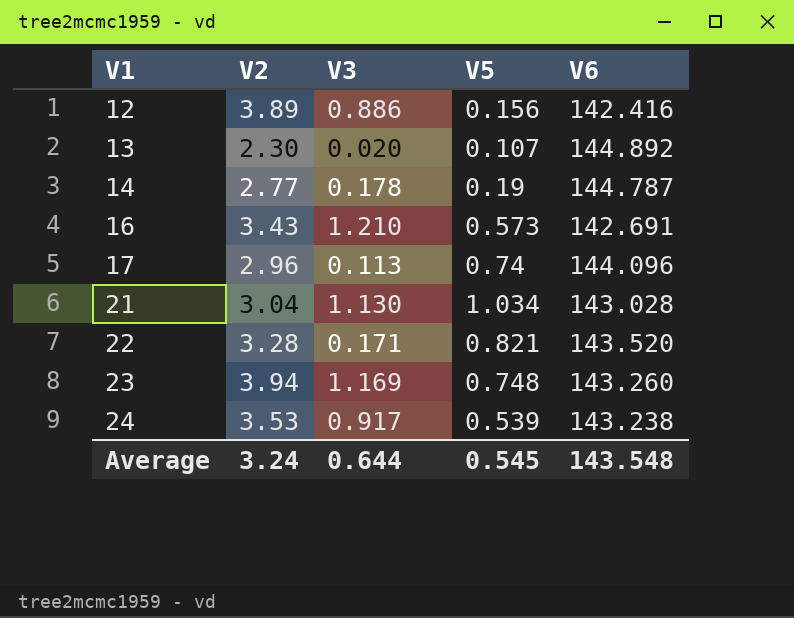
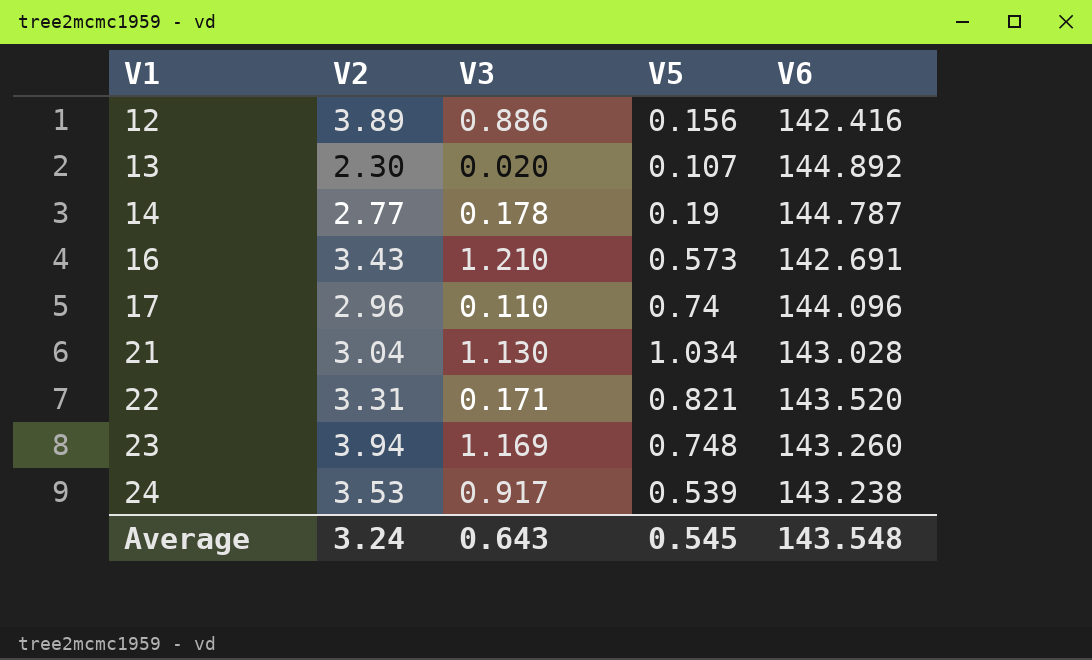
17 | V3: 0.113 -> 0.110
22 | V2: 3.28 -> 3.31
Average | V3: 0.644 -> 0.643

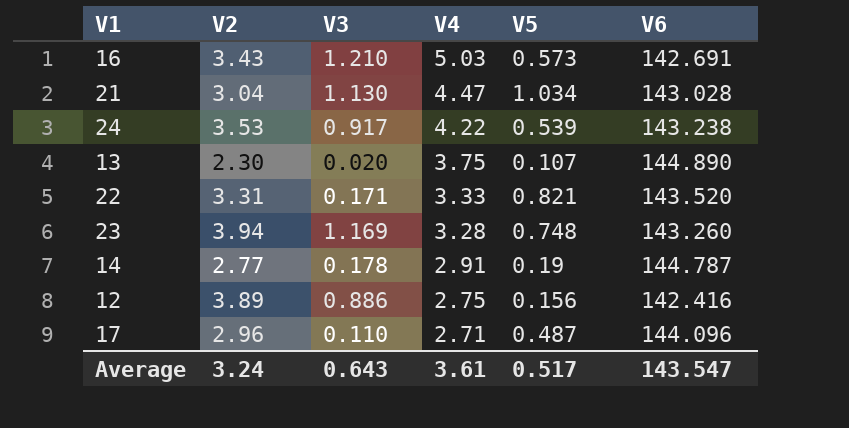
row order: V1 ascending -> V4 descending
column V4 | position: none -> 4
13 | V6: 144.892 -> 144.890
17 | V5: 0.74 -> 0.487
Average | V5: 0.545 -> 0.517
Average | V6: 143.548 -> 143.547

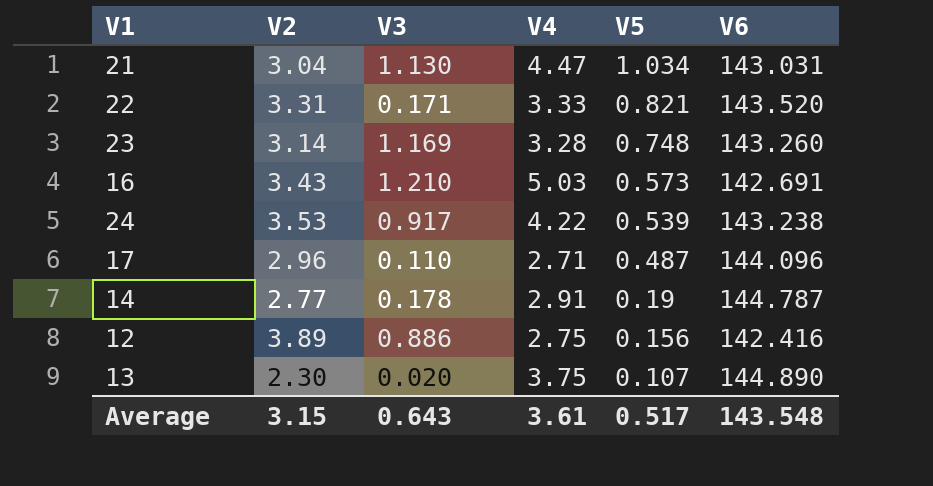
row order: V4 descending -> V5 descending
21 | V6: 143.028 -> 143.031
23 | V2: 3.94 -> 3.14
Average | V2: 3.24 -> 3.15
Average | V6: 143.547 -> 143.548

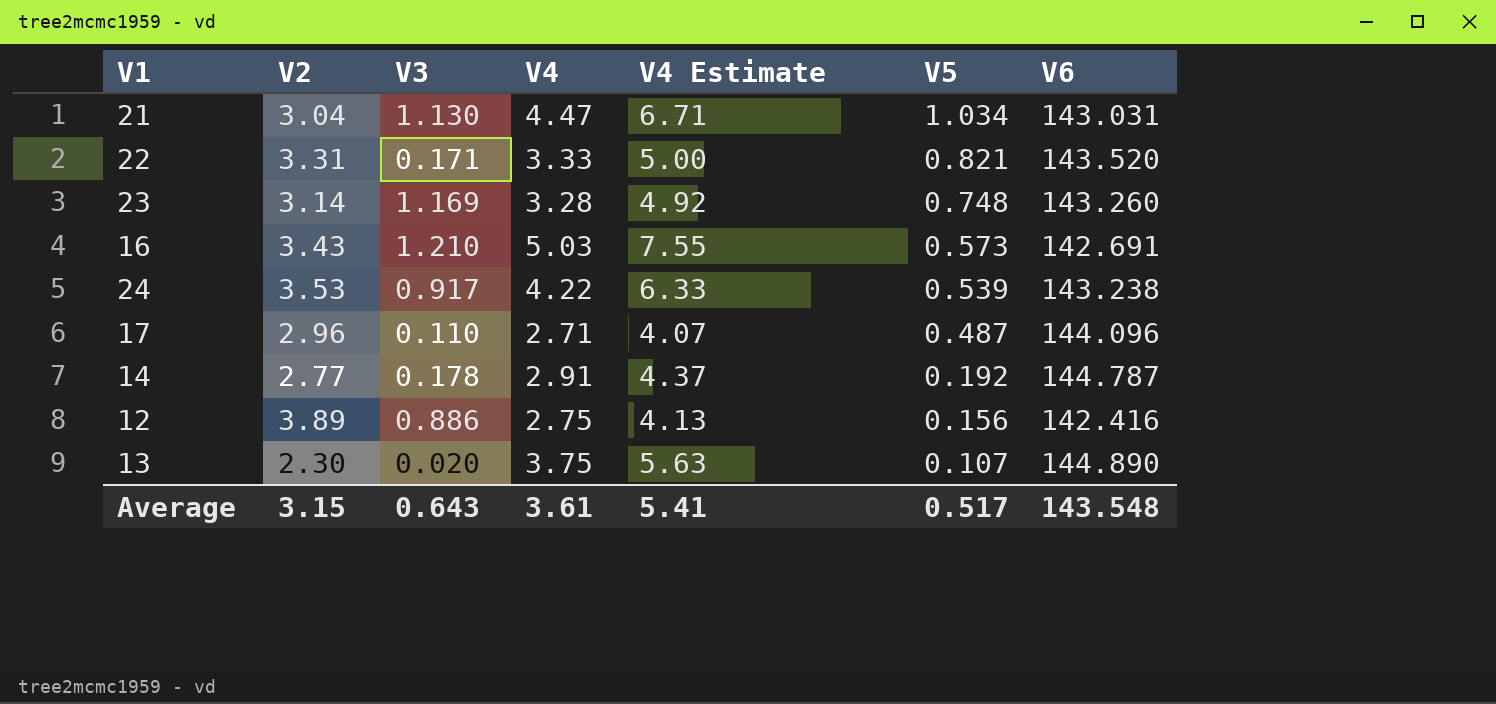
column V4 Estimate | formula: none -> [V4] * 1.5
14 | V5: 0.19 -> 0.192

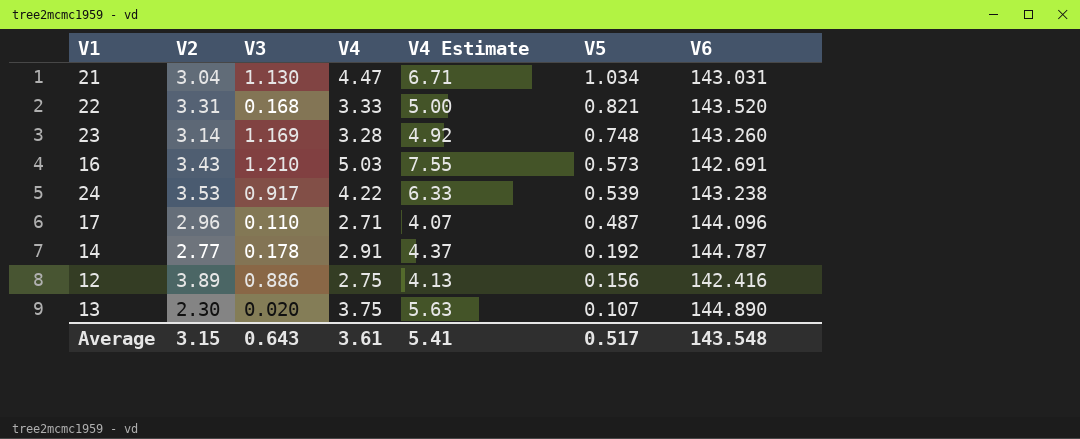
22 | V3: 0.171 -> 0.168

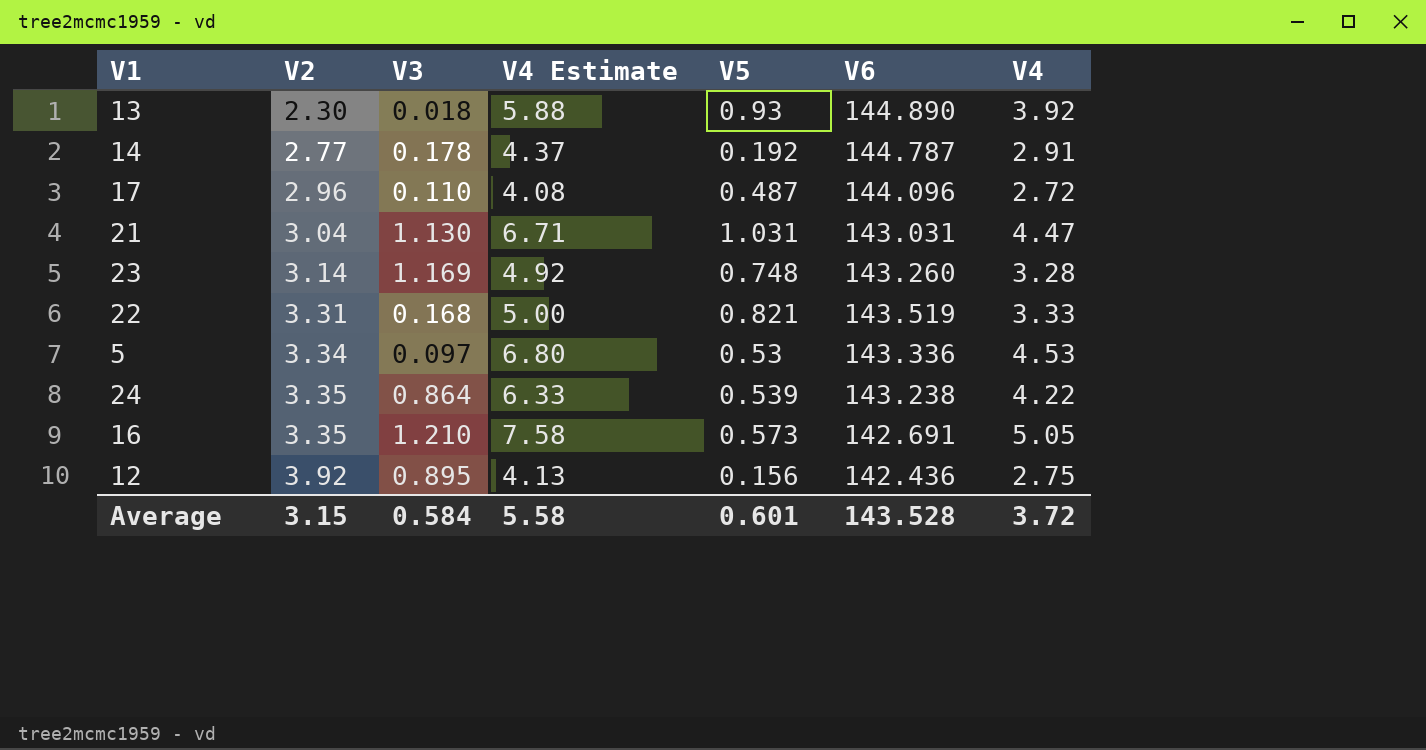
row order: V5 descending -> V2 ascending
column V4 | position: 4 -> 7
13 | V3: 0.020 -> 0.018
13 | V4 Estimate: 5.63 -> 5.88
13 | V5: 0.107 -> 0.93
13 | V4: 3.75 -> 3.92
17 | V4 Estimate: 4.07 -> 4.08
17 | V4: 2.71 -> 2.72
21 | V5: 1.034 -> 1.031
22 | V6: 143.520 -> 143.519
row 5: none -> 3.34 | 0.097 | 6.80 | 0.53 | 143.336 | 4.53
24 | V2: 3.53 -> 3.35
24 | V3: 0.917 -> 0.864
16 | V2: 3.43 -> 3.35
16 | V4 Estimate: 7.55 -> 7.58
16 | V4: 5.03 -> 5.05
12 | V2: 3.89 -> 3.92
12 | V3: 0.886 -> 0.895
12 | V6: 142.416 -> 142.436
Average | V3: 0.643 -> 0.584
Average | V4 Estimate: 5.41 -> 5.58
Average | V5: 0.517 -> 0.601
Average | V6: 143.548 -> 143.528
Average | V4: 3.61 -> 3.72

